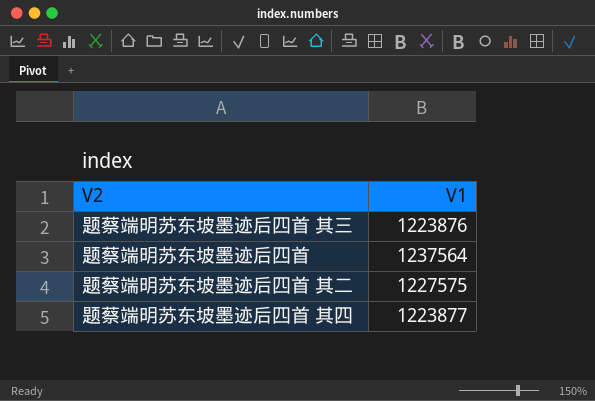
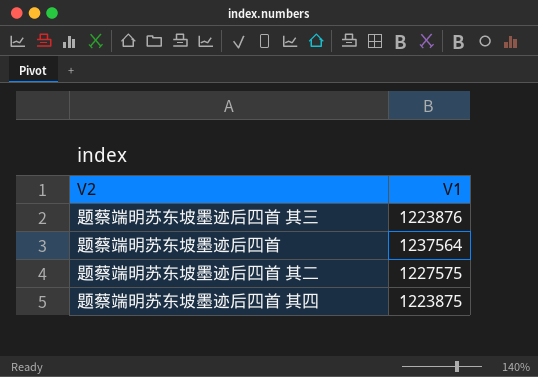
题蔡端明苏东坡墨迹后四首 其四 | V1: 1223877 -> 1223875

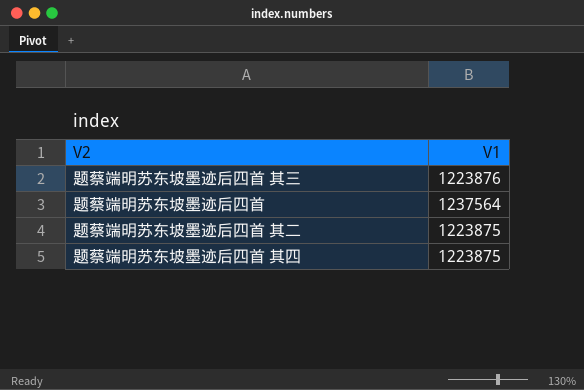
题蔡端明苏东坡墨迹后四首 其二 | V1: 1227575 -> 1223875

